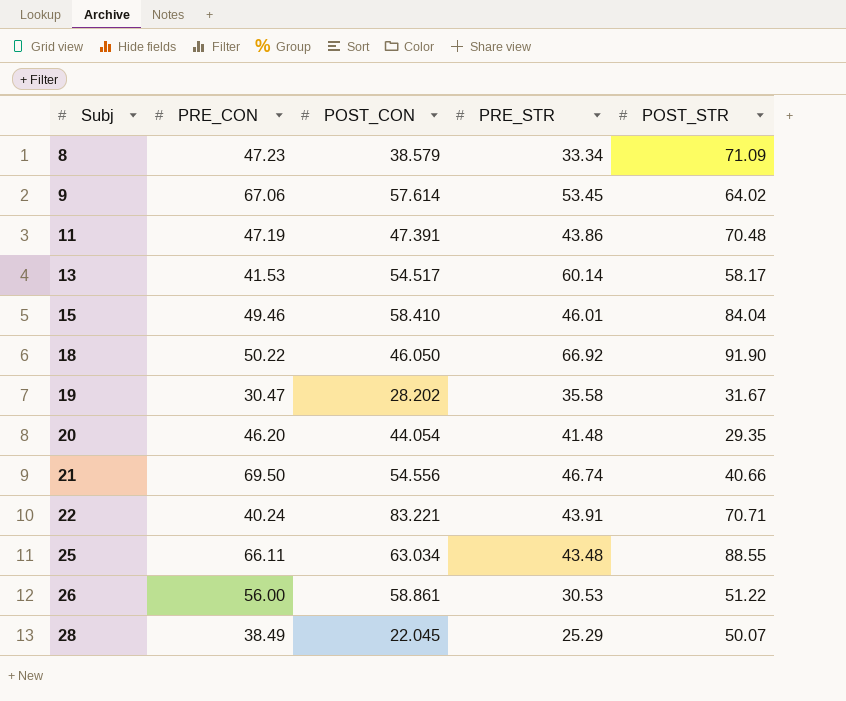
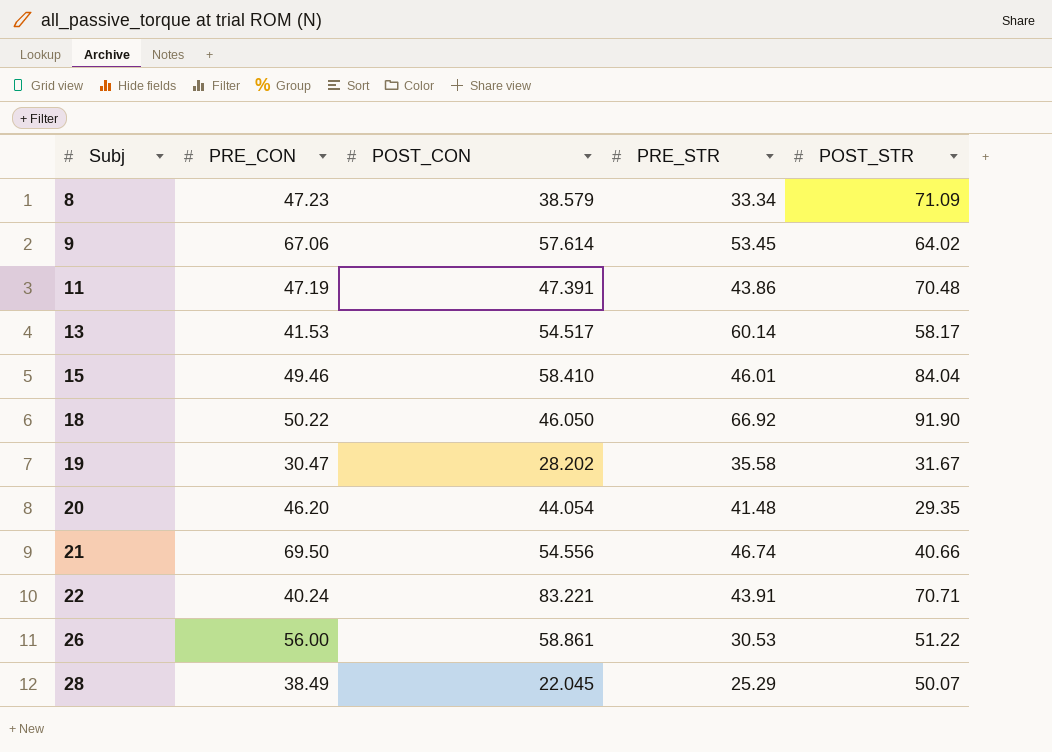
row 25: 66.11 | 63.034 | 43.48 | 88.55 -> none

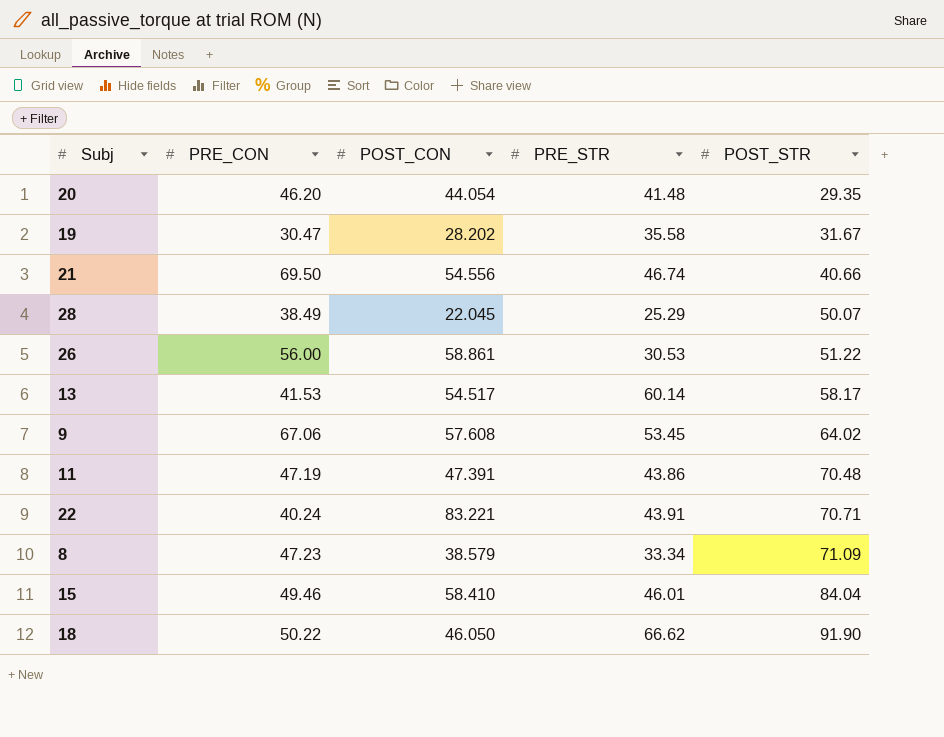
row order: Subj ascending -> POST_STR ascending
9 | POST_CON: 57.614 -> 57.608
18 | PRE_STR: 66.92 -> 66.62

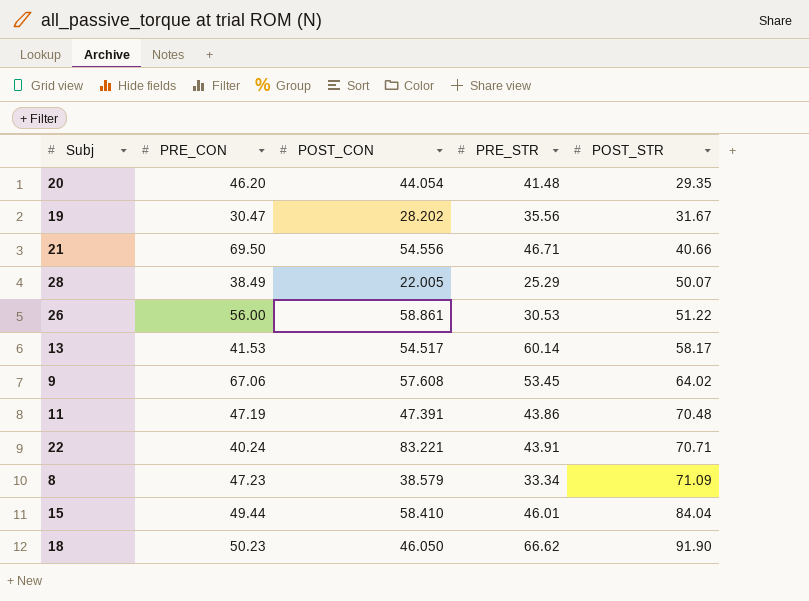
19 | PRE_STR: 35.58 -> 35.56
21 | PRE_STR: 46.74 -> 46.71
28 | POST_CON: 22.045 -> 22.005
15 | PRE_CON: 49.46 -> 49.44
18 | PRE_CON: 50.22 -> 50.23

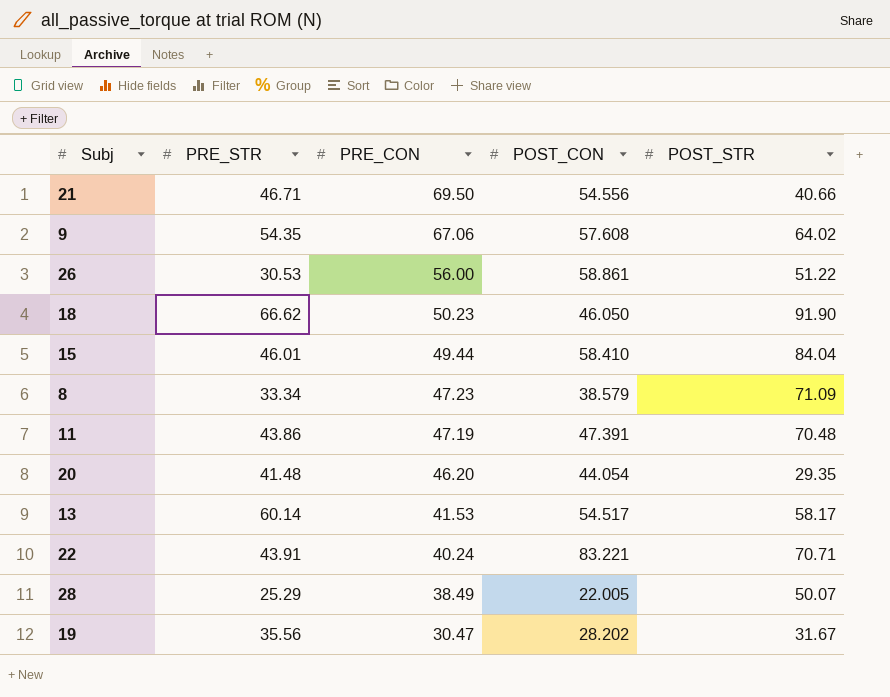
row order: POST_STR ascending -> PRE_CON descending
column PRE_STR | position: 4 -> 2
9 | PRE_STR: 53.45 -> 54.35

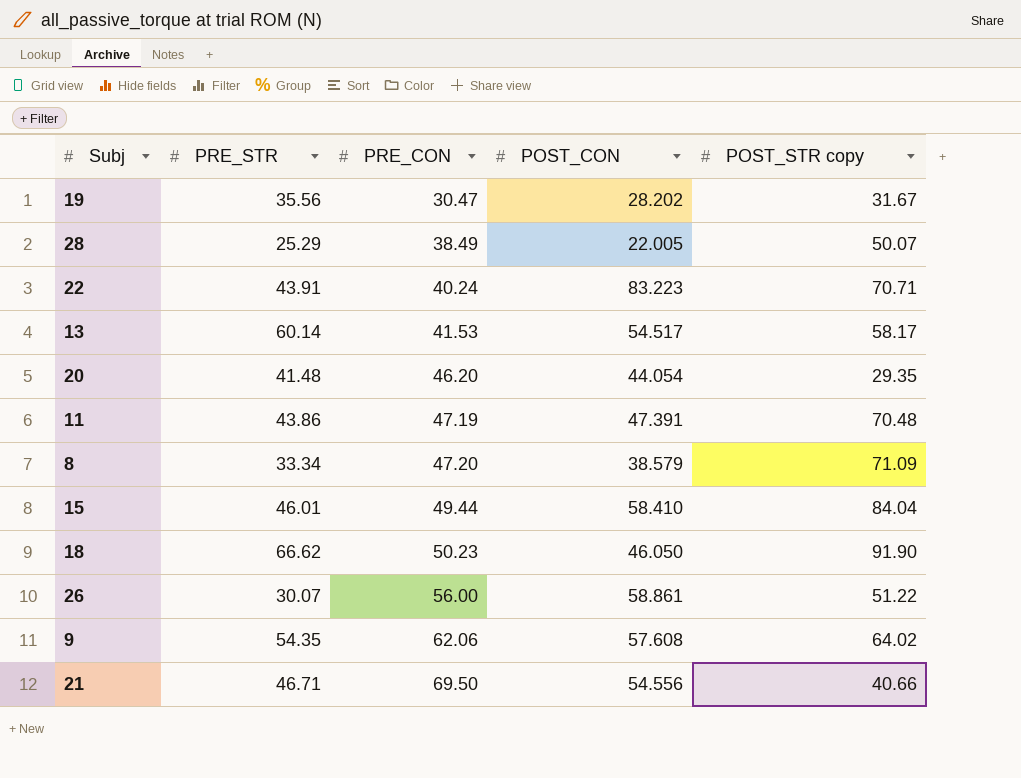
row order: PRE_CON descending -> PRE_CON ascending
column name: POST_STR -> POST_STR copy
22 | POST_CON: 83.221 -> 83.223
8 | PRE_CON: 47.23 -> 47.20
26 | PRE_STR: 30.53 -> 30.07
9 | PRE_CON: 67.06 -> 62.06

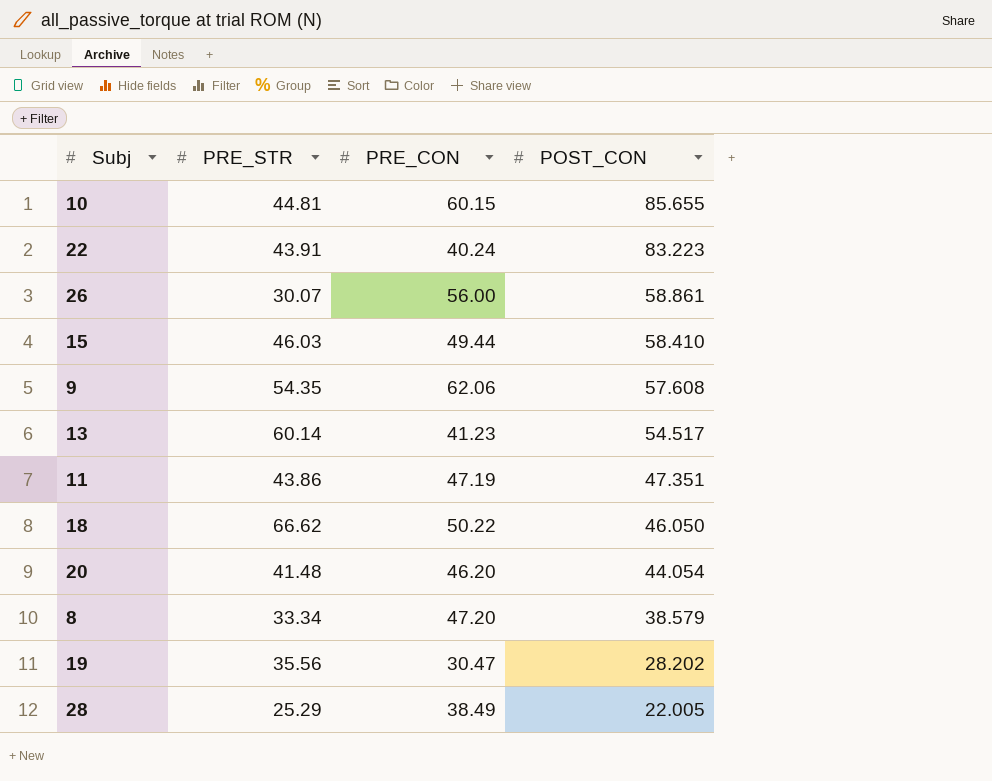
row order: PRE_CON ascending -> POST_CON descending
column POST_STR copy | position: 5 -> none
row 21: 46.71 | 69.50 | 54.556 | 40.66 -> none
row 10: none -> 44.81 | 60.15 | 85.655
15 | PRE_STR: 46.01 -> 46.03
13 | PRE_CON: 41.53 -> 41.23
11 | POST_CON: 47.391 -> 47.351
18 | PRE_CON: 50.23 -> 50.22

